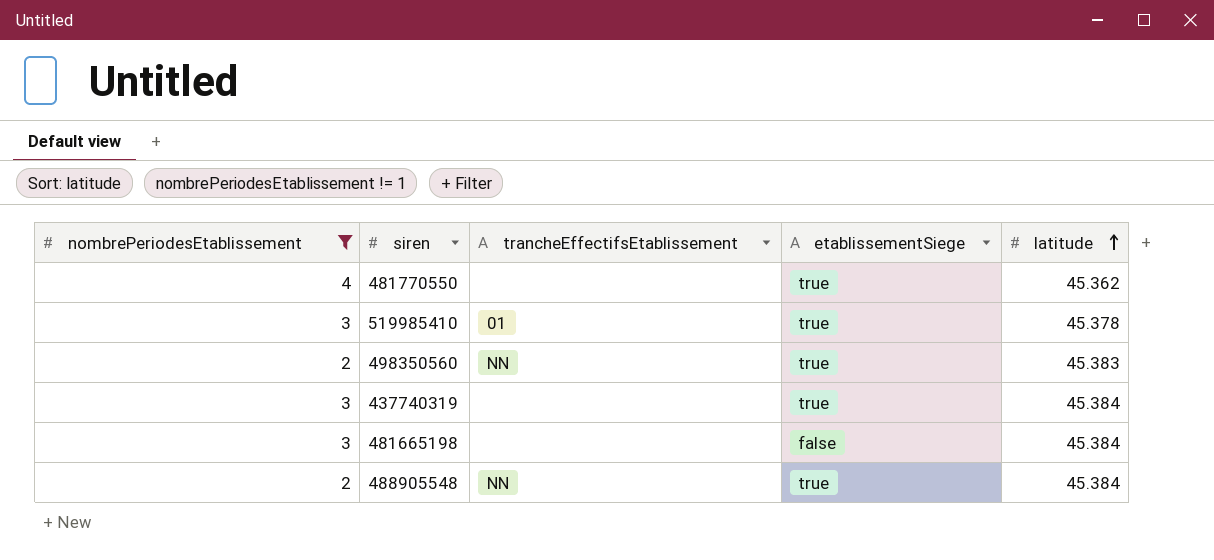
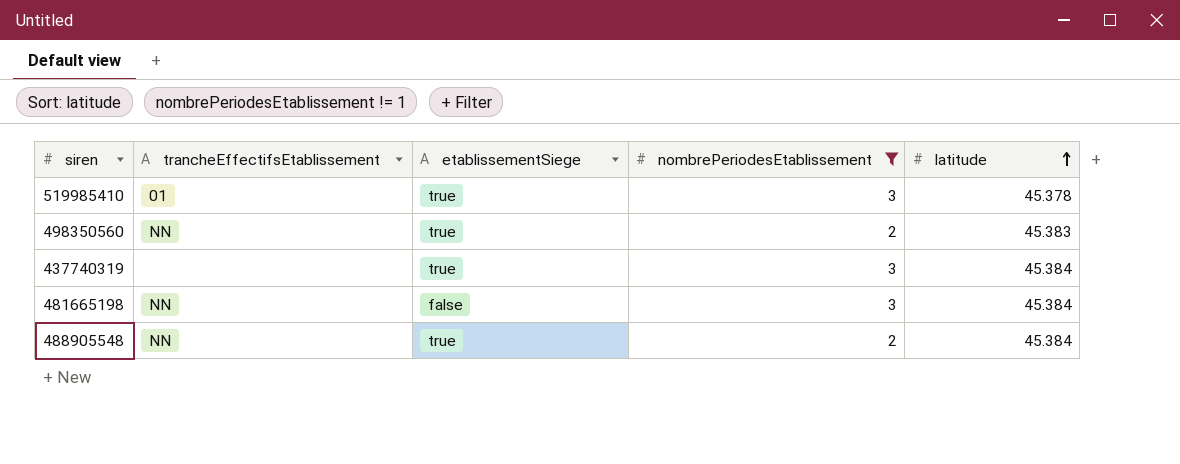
column nombrePeriodesEtablissement | position: 1 -> 4
row 481770550: 4 | none | true | 45.362 -> none
481665198 | trancheEffectifsEtablissement: none -> NN

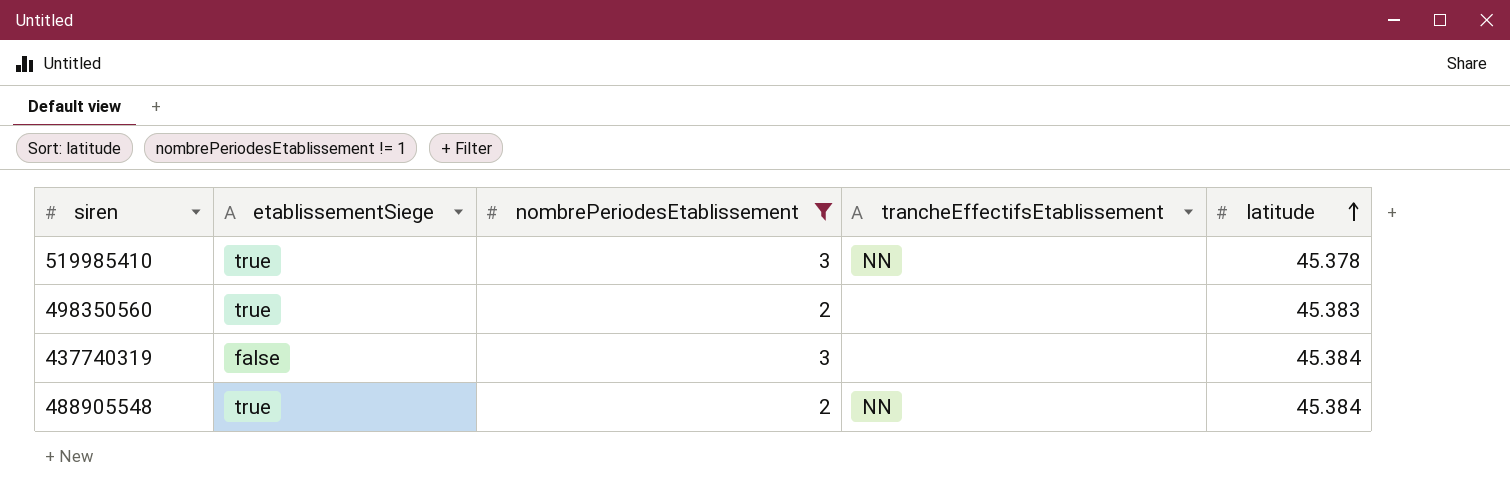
column trancheEffectifsEtablissement | position: 2 -> 4
row 481665198: NN | false | 3 | 45.384 -> none
519985410 | trancheEffectifsEtablissement: 01 -> NN
498350560 | trancheEffectifsEtablissement: NN -> none
437740319 | etablissementSiege: true -> false

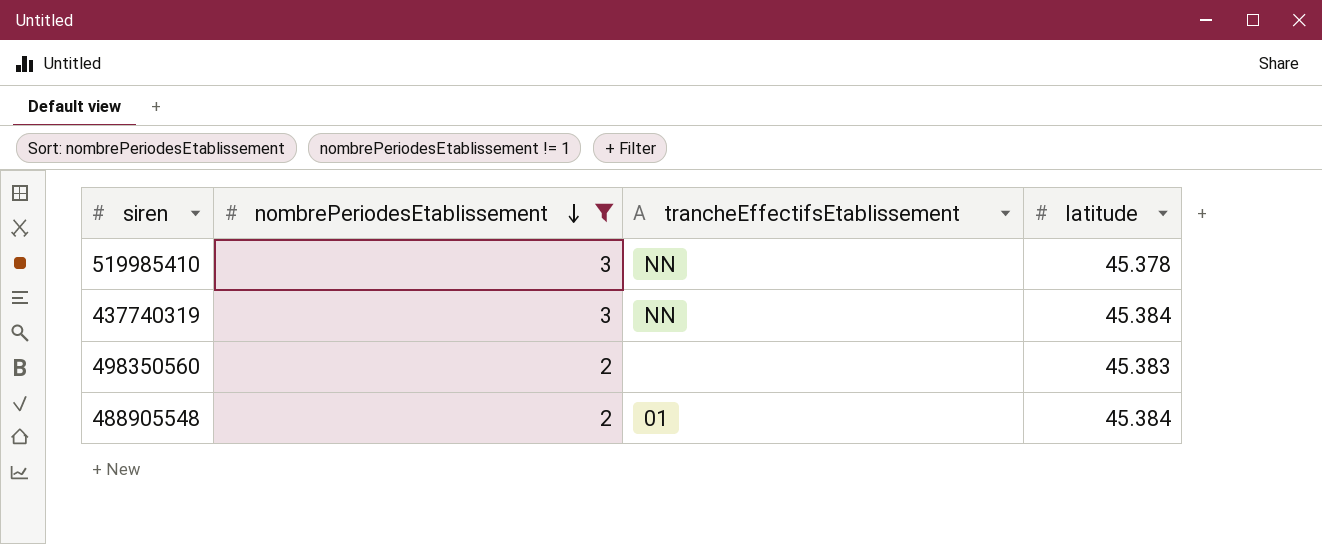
row order: latitude ascending -> nombrePeriodesEtablissement descending
column etablissementSiege | position: 2 -> none
437740319 | trancheEffectifsEtablissement: none -> NN
488905548 | trancheEffectifsEtablissement: NN -> 01

